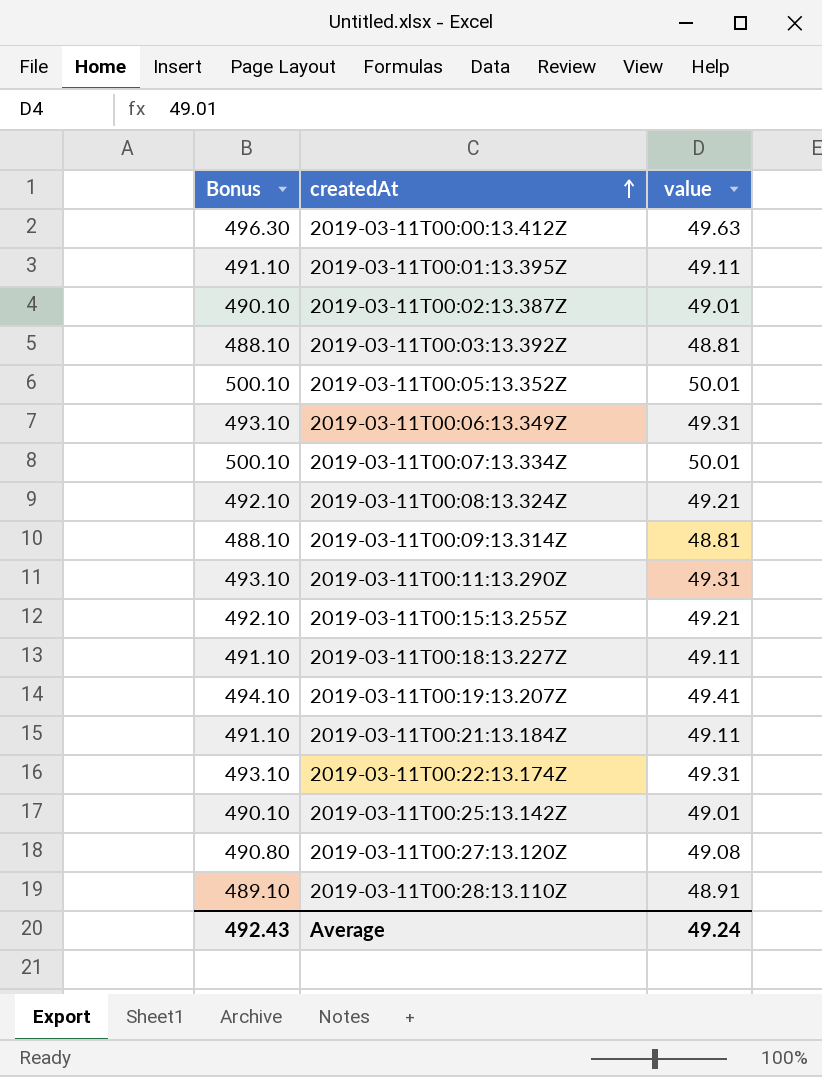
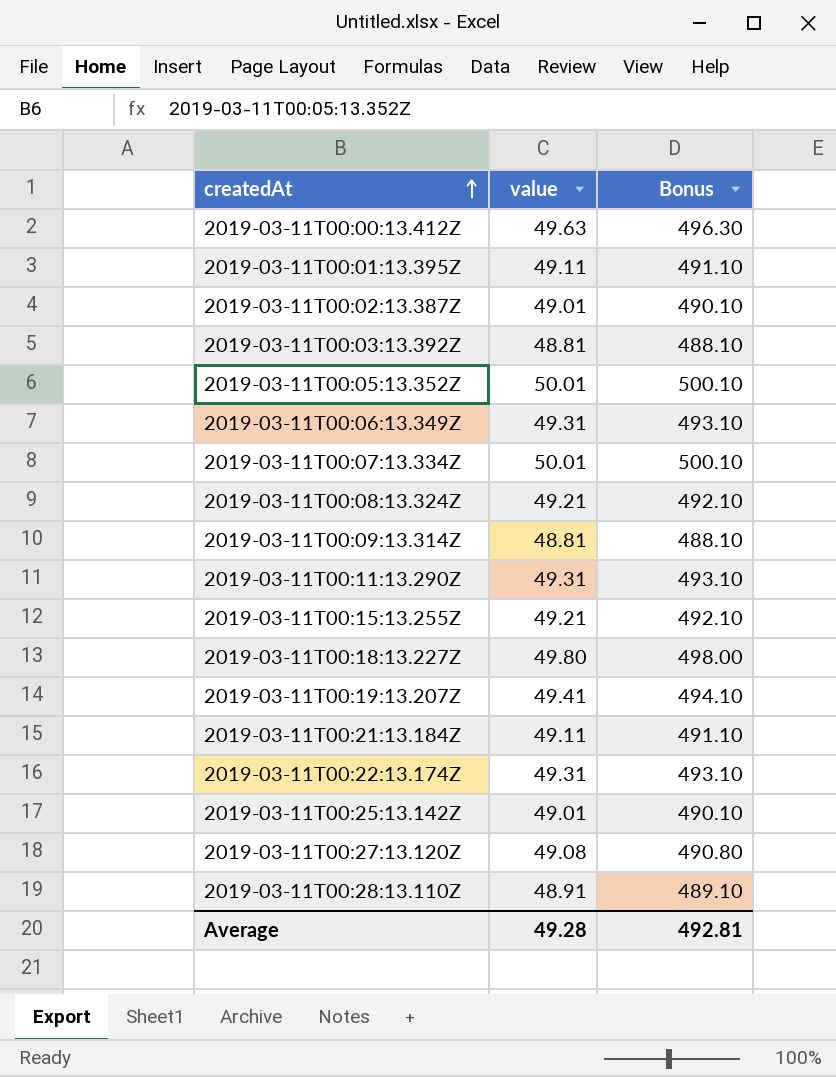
column Bonus | position: 1 -> 3
2019-03-11T00:18:13.227Z | value: 49.11 -> 49.80
2019-03-11T00:18:13.227Z | Bonus: 491.10 -> 498.00
Average | value: 49.24 -> 49.28
Average | Bonus: 492.43 -> 492.81

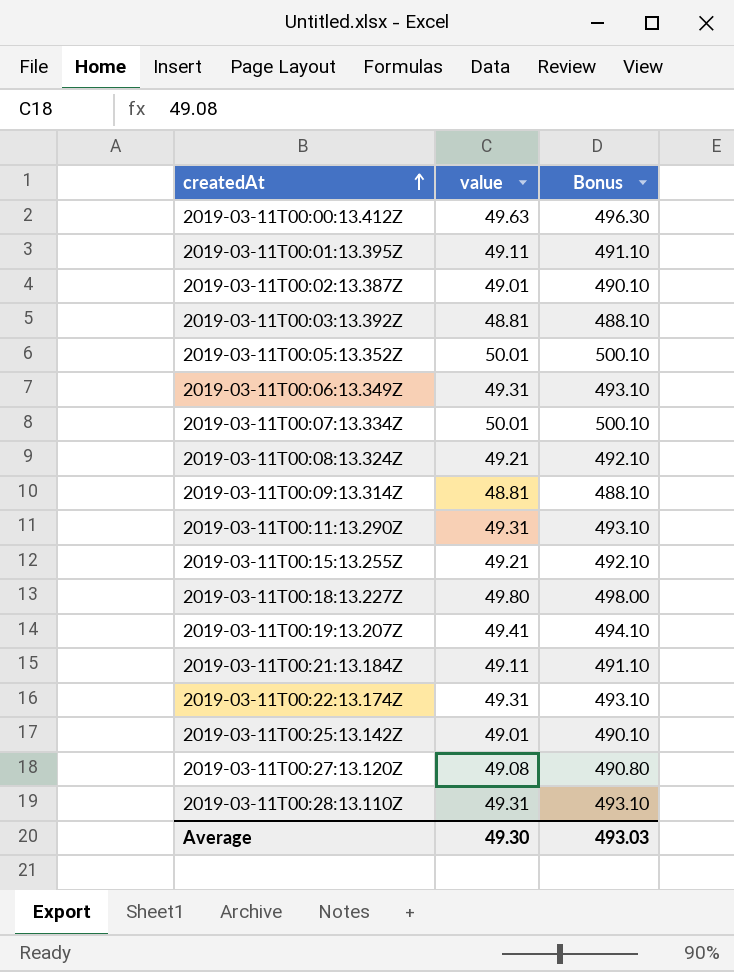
2019-03-11T00:28:13.110Z | value: 48.91 -> 49.31
2019-03-11T00:28:13.110Z | Bonus: 489.10 -> 493.10
Average | value: 49.28 -> 49.30
Average | Bonus: 492.81 -> 493.03

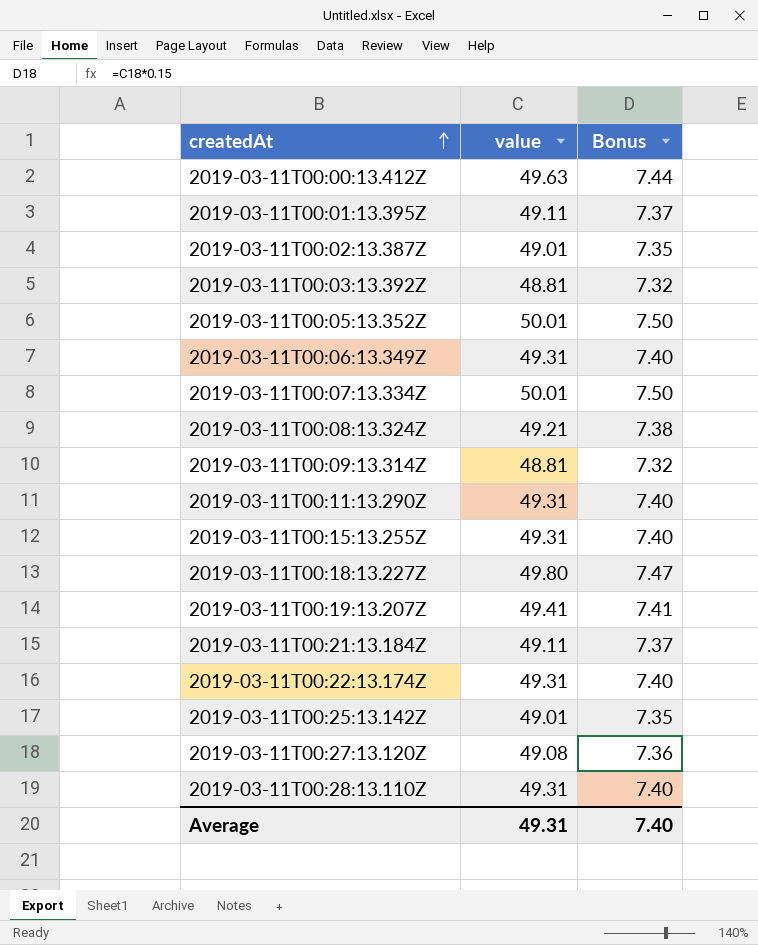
column Bonus | formula: [value] * 10 -> [value] * 0.15
2019-03-11T00:15:13.255Z | value: 49.21 -> 49.31
Average | value: 49.30 -> 49.31
Average | Bonus: 493.03 -> 7.40

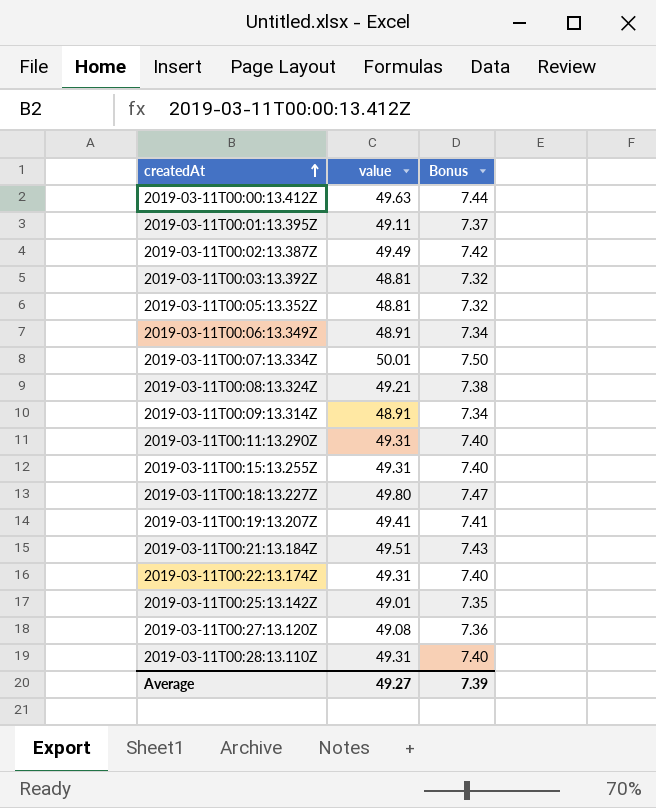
2019-03-11T00:02:13.387Z | value: 49.01 -> 49.49
2019-03-11T00:02:13.387Z | Bonus: 7.35 -> 7.42
2019-03-11T00:05:13.352Z | value: 50.01 -> 48.81
2019-03-11T00:05:13.352Z | Bonus: 7.50 -> 7.32
2019-03-11T00:06:13.349Z | value: 49.31 -> 48.91
2019-03-11T00:06:13.349Z | Bonus: 7.40 -> 7.34
2019-03-11T00:09:13.314Z | value: 48.81 -> 48.91
2019-03-11T00:09:13.314Z | Bonus: 7.32 -> 7.34
2019-03-11T00:21:13.184Z | value: 49.11 -> 49.51
2019-03-11T00:21:13.184Z | Bonus: 7.37 -> 7.43
Average | value: 49.31 -> 49.27
Average | Bonus: 7.40 -> 7.39

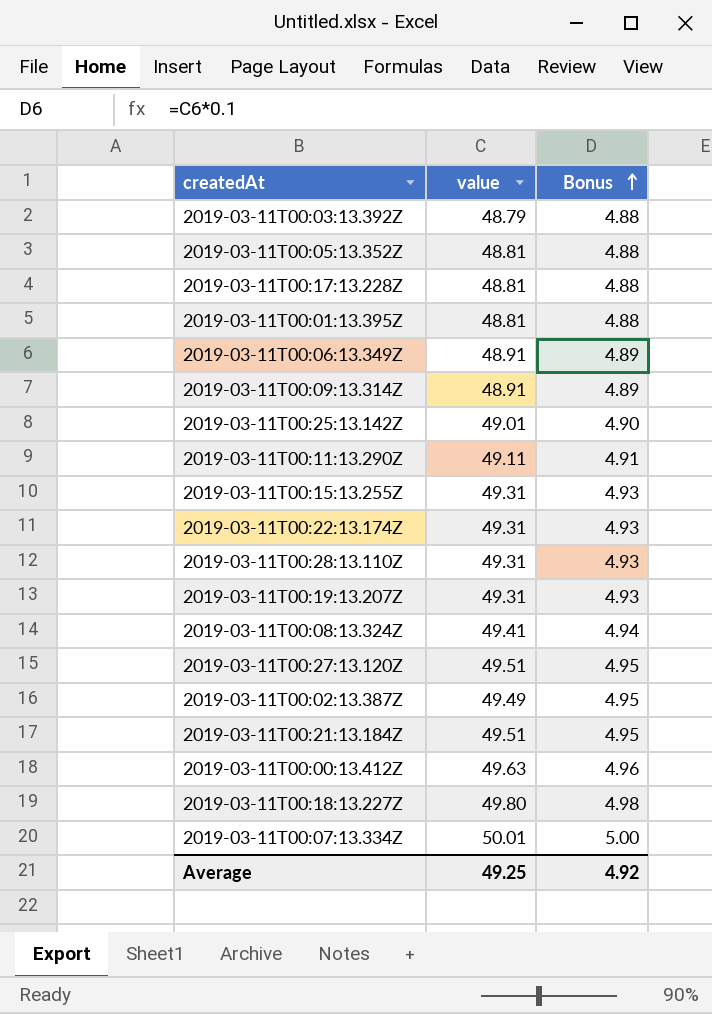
row order: createdAt ascending -> Bonus ascending
column Bonus | formula: [value] * 0.15 -> [value] * 0.1
2019-03-11T00:03:13.392Z | value: 48.81 -> 48.79
row 2019-03-11T00:17:13.228Z: none -> 48.81 | 4.88
2019-03-11T00:01:13.395Z | value: 49.11 -> 48.81
2019-03-11T00:11:13.290Z | value: 49.31 -> 49.11
2019-03-11T00:19:13.207Z | value: 49.41 -> 49.31
2019-03-11T00:08:13.324Z | value: 49.21 -> 49.41
2019-03-11T00:27:13.120Z | value: 49.08 -> 49.51
Average | value: 49.27 -> 49.25
Average | Bonus: 7.39 -> 4.92

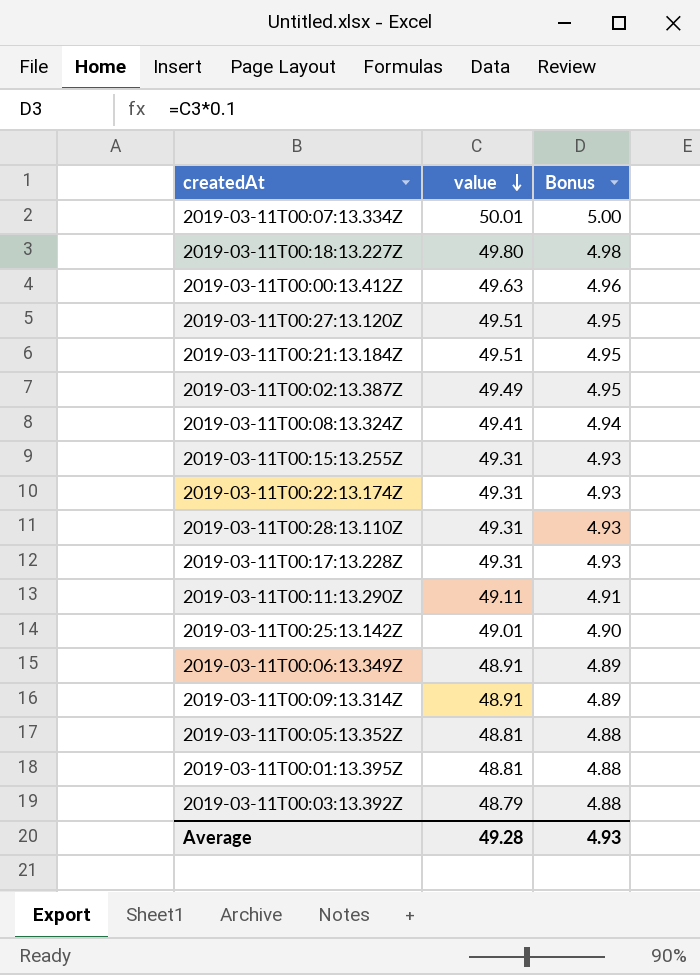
row order: Bonus ascending -> value descending
row 2019-03-11T00:19:13.207Z: 49.31 | 4.93 -> none
2019-03-11T00:17:13.228Z | value: 48.81 -> 49.31
2019-03-11T00:17:13.228Z | Bonus: 4.88 -> 4.93
Average | value: 49.25 -> 49.28
Average | Bonus: 4.92 -> 4.93

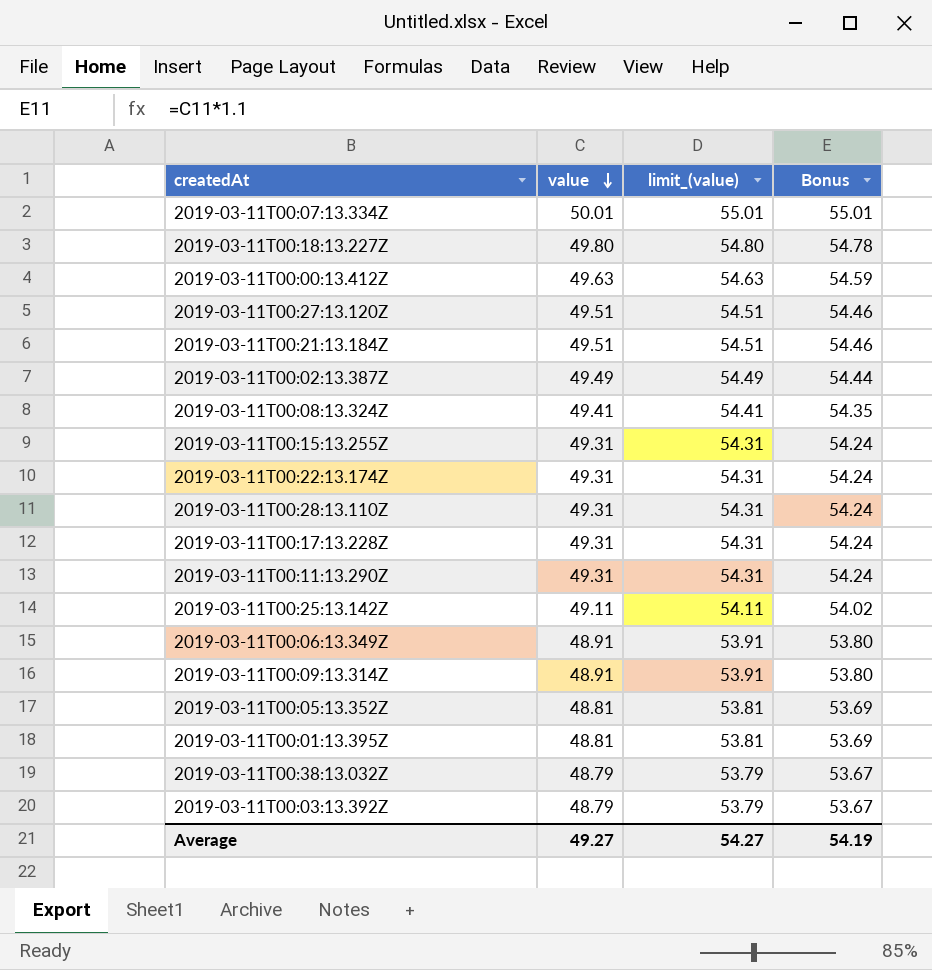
column limit_(value) | formula: none -> [value] + 5
column Bonus | formula: [value] * 0.1 -> [value] * 1.1
2019-03-11T00:11:13.290Z | value: 49.11 -> 49.31
2019-03-11T00:25:13.142Z | value: 49.01 -> 49.11
row 2019-03-11T00:38:13.032Z: none -> 48.79 | 53.79 | 53.67
Average | value: 49.28 -> 49.27
Average | Bonus: 4.93 -> 54.19

